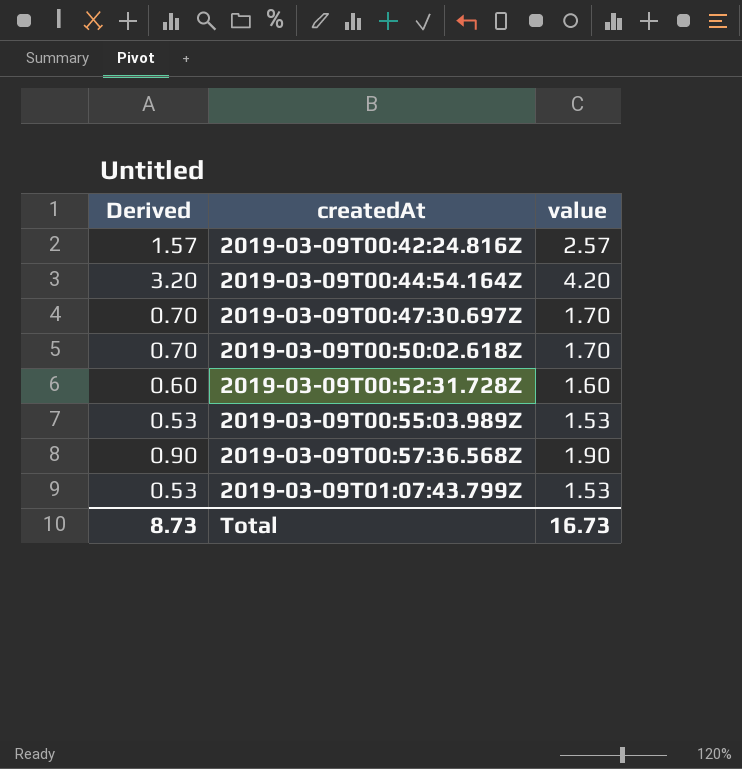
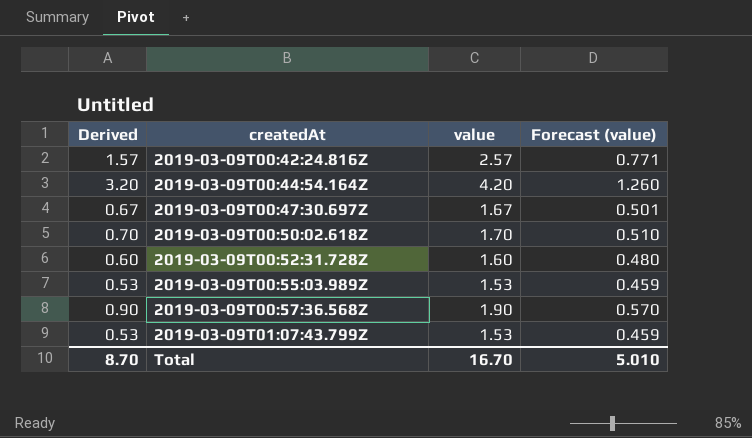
column Forecast (value) | formula: none -> [value] * 0.3
2019-03-09T00:47:30.697Z | Derived: 0.70 -> 0.67
2019-03-09T00:47:30.697Z | value: 1.70 -> 1.67
Total | Derived: 8.73 -> 8.70
Total | value: 16.73 -> 16.70

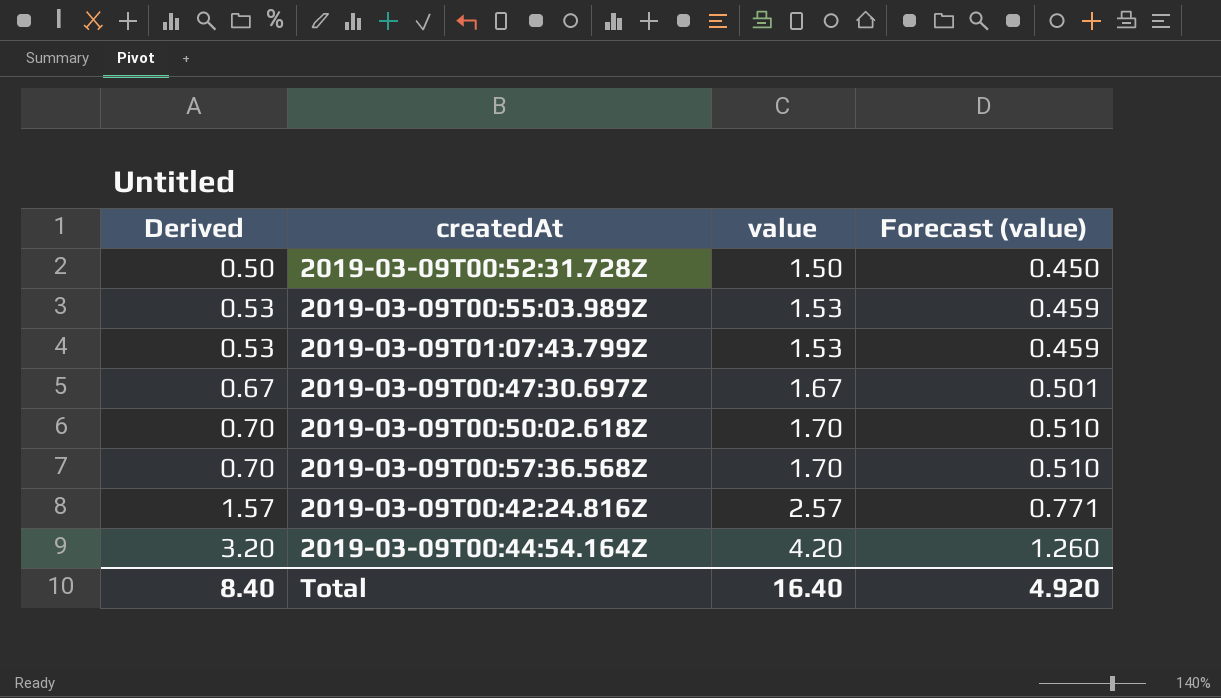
row order: createdAt ascending -> Derived ascending
2019-03-09T00:52:31.728Z | Derived: 0.60 -> 0.50
2019-03-09T00:52:31.728Z | value: 1.60 -> 1.50
2019-03-09T00:52:31.728Z | Forecast (value): 0.480 -> 0.450
2019-03-09T00:57:36.568Z | Derived: 0.90 -> 0.70
2019-03-09T00:57:36.568Z | value: 1.90 -> 1.70
2019-03-09T00:57:36.568Z | Forecast (value): 0.570 -> 0.510
Total | Derived: 8.70 -> 8.40
Total | value: 16.70 -> 16.40
Total | Forecast (value): 5.010 -> 4.920

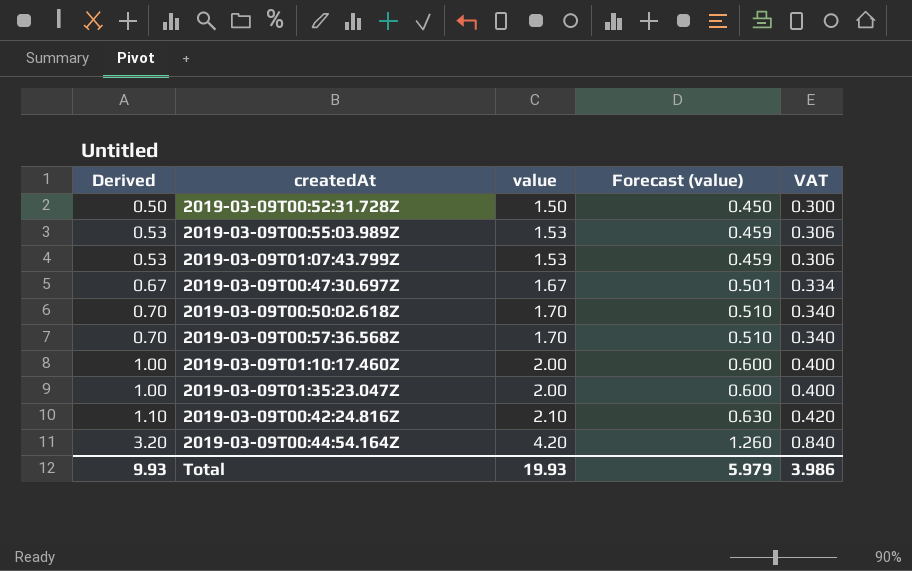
column VAT | formula: none -> [value] * 0.2
row 2019-03-09T01:10:17.460Z: none -> 1.00 | 2.00 | 0.600 | 0.400
row 2019-03-09T01:35:23.047Z: none -> 1.00 | 2.00 | 0.600 | 0.400
2019-03-09T00:42:24.816Z | Derived: 1.57 -> 1.10
2019-03-09T00:42:24.816Z | value: 2.57 -> 2.10
2019-03-09T00:42:24.816Z | Forecast (value): 0.771 -> 0.630
Total | Derived: 8.40 -> 9.93
Total | value: 16.40 -> 19.93
Total | Forecast (value): 4.920 -> 5.979

